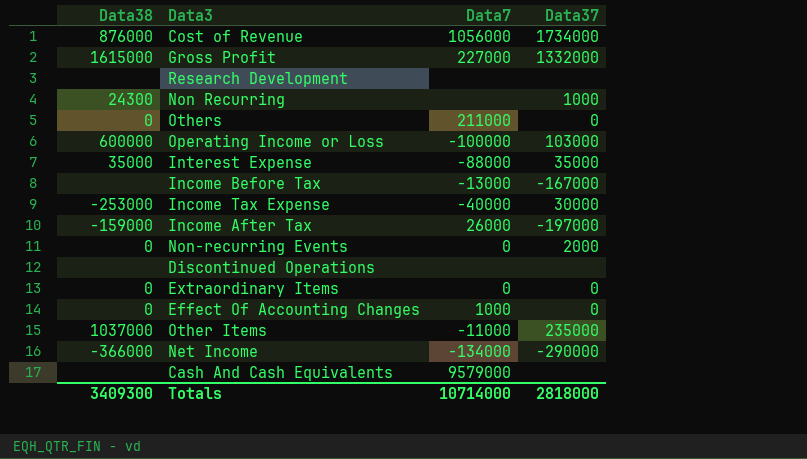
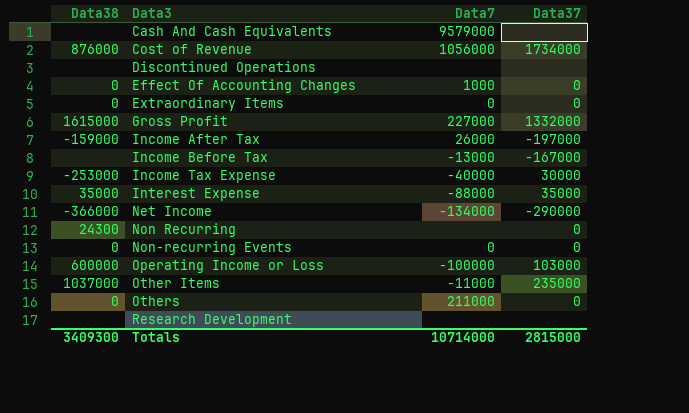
row order: none -> Data3 ascending
Non Recurring | Data37: 1000 -> 0
Non-recurring Events | Data37: 2000 -> 0
Totals | Data37: 2818000 -> 2815000

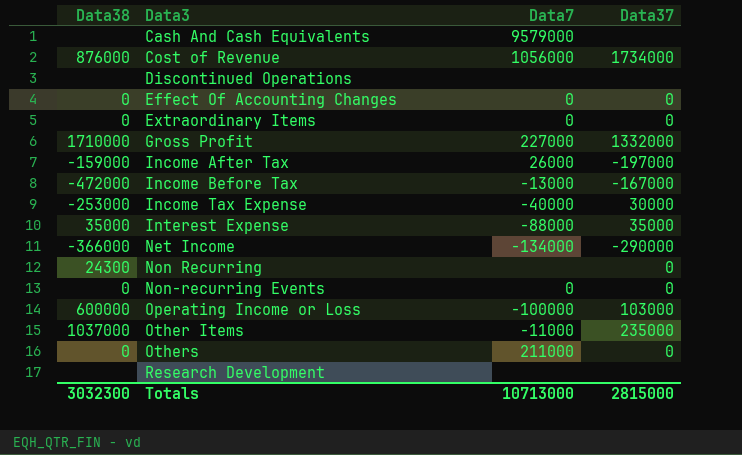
Effect Of Accounting Changes | Data7: 1000 -> 0
Gross Profit | Data38: 1615000 -> 1710000
Income Before Tax | Data38: none -> -472000
Totals | Data38: 3409300 -> 3032300
Totals | Data7: 10714000 -> 10713000

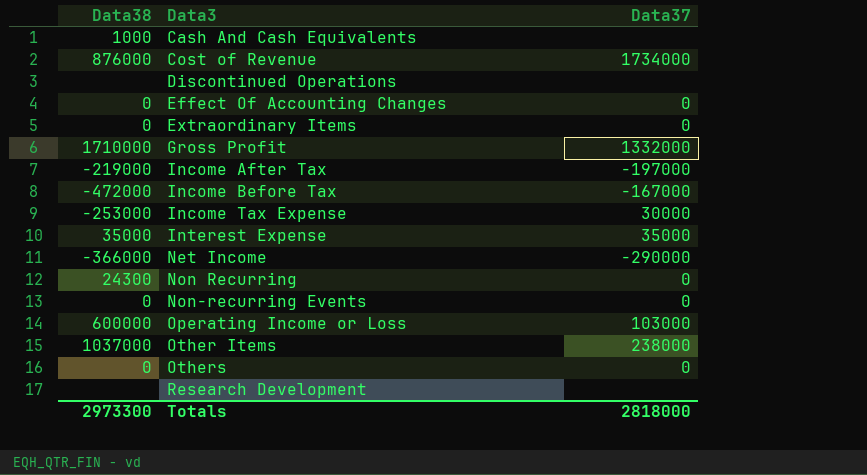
column Data7 | position: 3 -> none
Cash And Cash Equivalents | Data38: none -> 1000
Income After Tax | Data38: -159000 -> -219000
Other Items | Data37: 235000 -> 238000
Totals | Data38: 3032300 -> 2973300
Totals | Data37: 2815000 -> 2818000

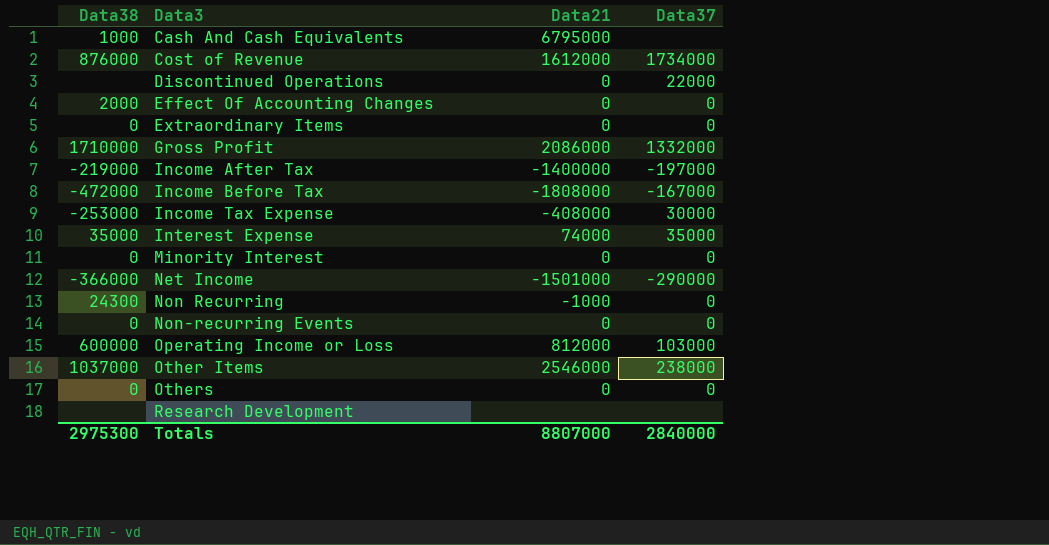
column Data21 | position: none -> 3
Discontinued Operations | Data37: none -> 22000
Effect Of Accounting Changes | Data38: 0 -> 2000
row Minority Interest: none -> 0 | 0 | 0
Totals | Data38: 2973300 -> 2975300
Totals | Data37: 2818000 -> 2840000

